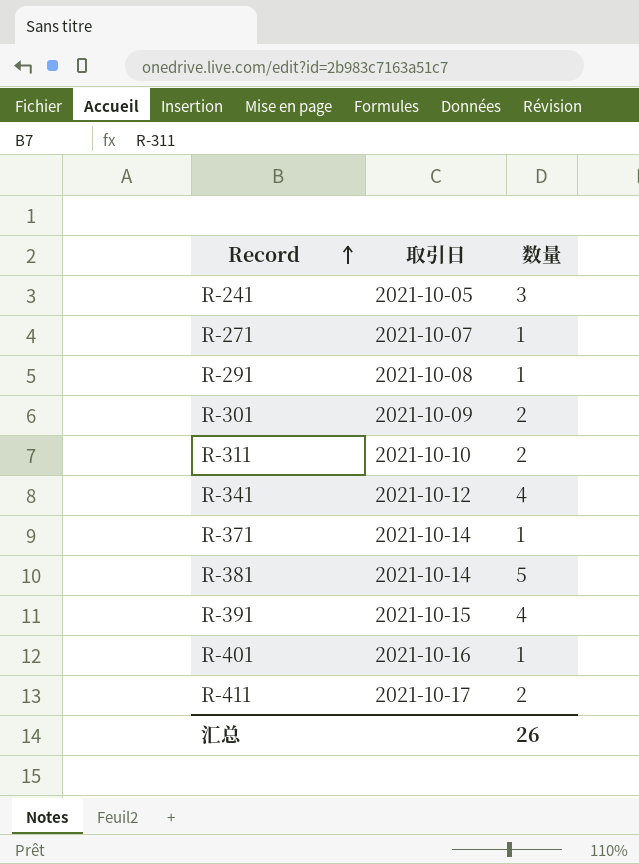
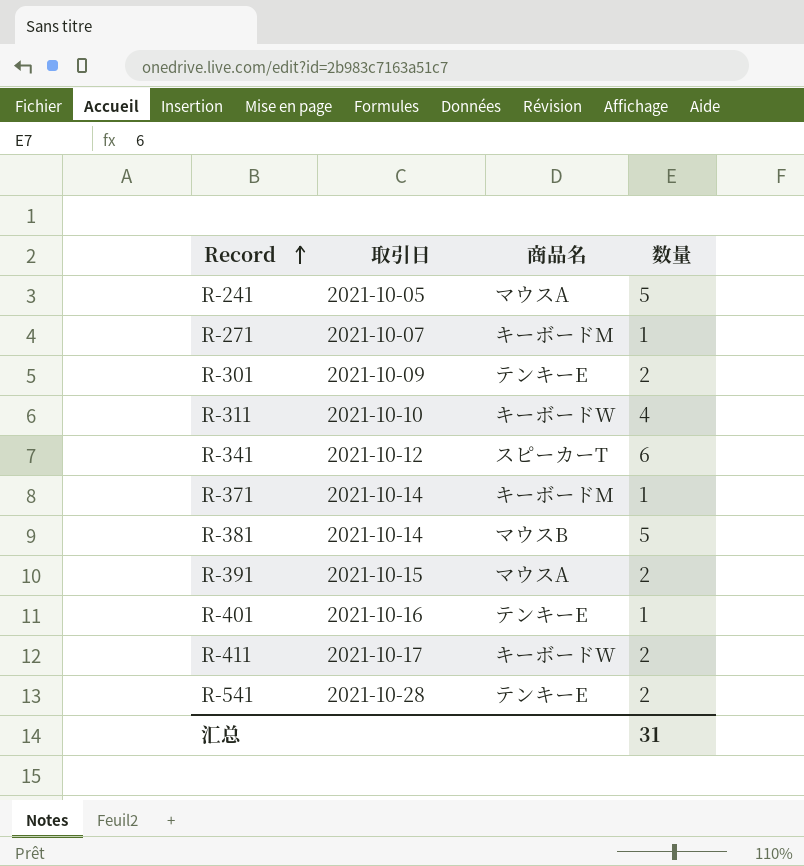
column 商品名 | position: none -> 3
row R-291: 2021-10-08 | 1 -> none
R-241 | 数量: 3 -> 5
R-311 | 数量: 2 -> 4
R-341 | 数量: 4 -> 6
R-391 | 数量: 4 -> 2
row R-541: none -> 2021-10-28 | テンキーE | 2
汇总 | 数量: 26 -> 31

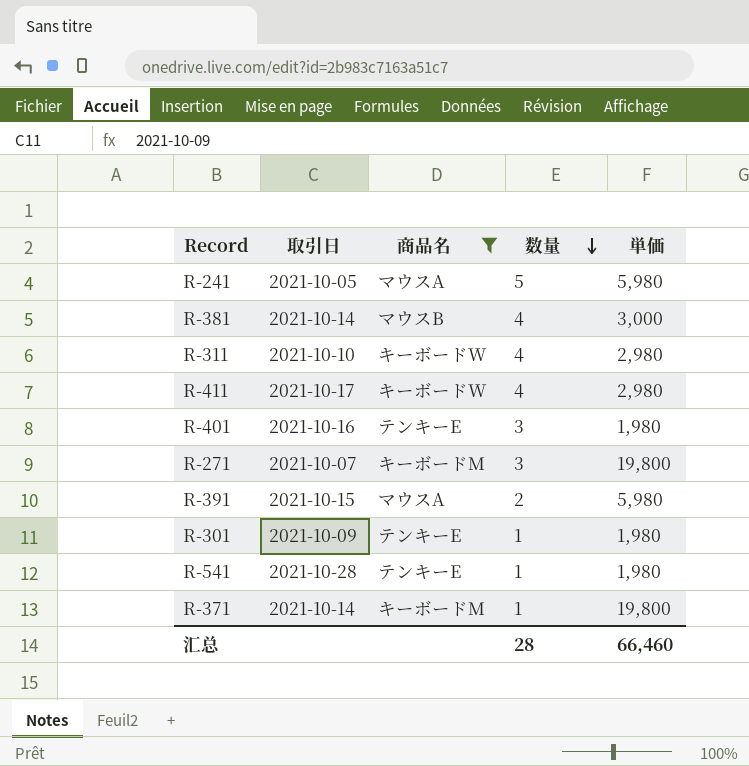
filter: none -> 商品名 != スピーカーT
row order: Record ascending -> 数量 descending
column 単価 | position: none -> 5
R-381 | 数量: 5 -> 4
R-411 | 数量: 2 -> 4
R-401 | 数量: 1 -> 3
R-271 | 数量: 1 -> 3
R-301 | 数量: 2 -> 1
R-541 | 数量: 2 -> 1
汇总 | 数量: 31 -> 28

